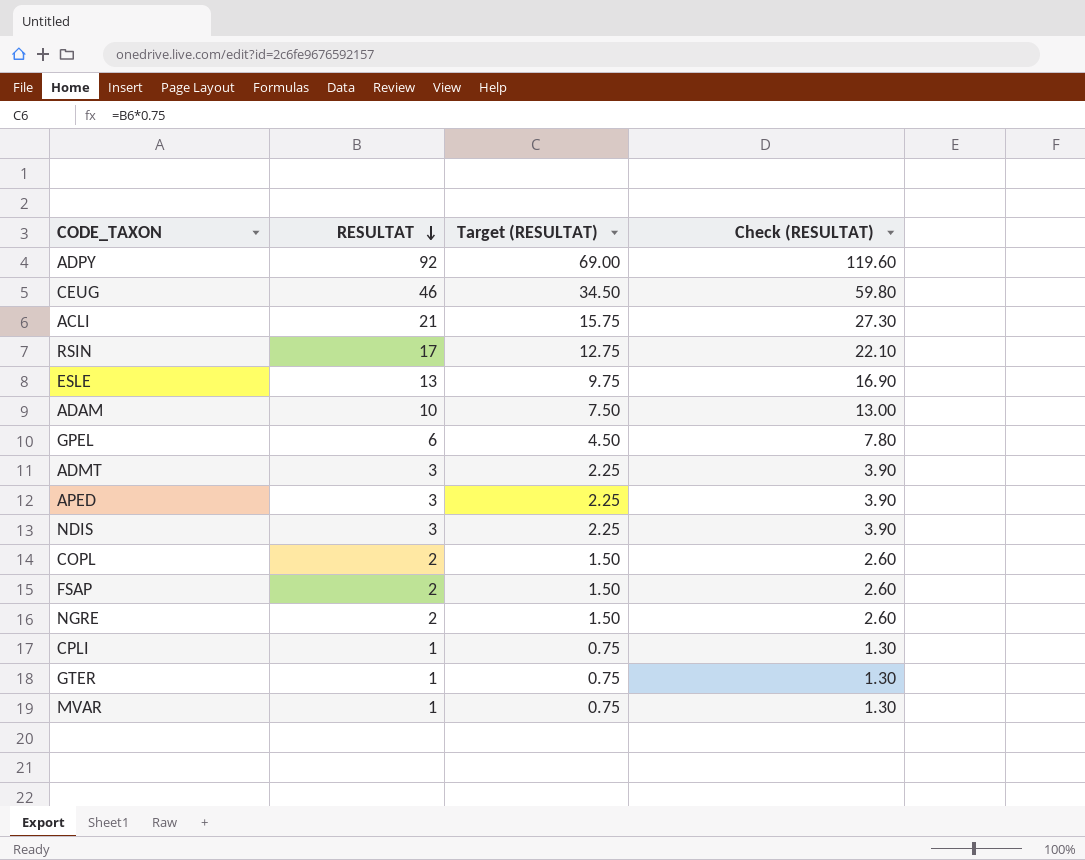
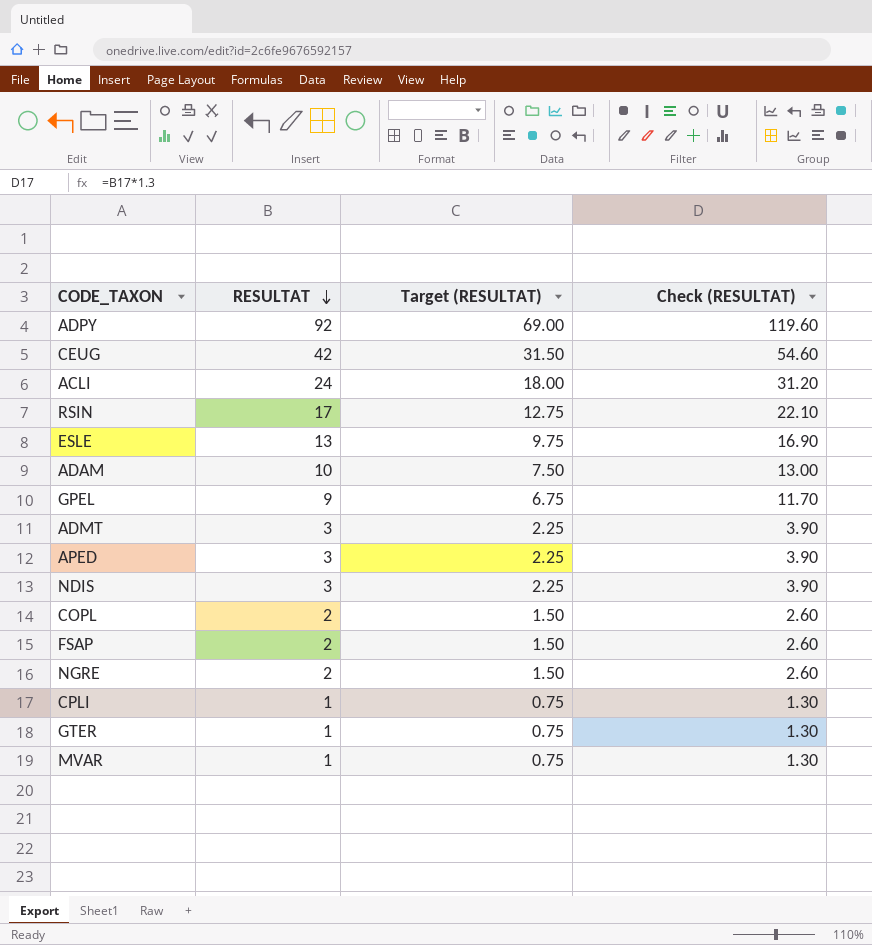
CEUG | RESULTAT: 46 -> 42
CEUG | Target (RESULTAT): 34.50 -> 31.50
CEUG | Check (RESULTAT): 59.80 -> 54.60
ACLI | RESULTAT: 21 -> 24
ACLI | Target (RESULTAT): 15.75 -> 18.00
ACLI | Check (RESULTAT): 27.30 -> 31.20
GPEL | RESULTAT: 6 -> 9
GPEL | Target (RESULTAT): 4.50 -> 6.75
GPEL | Check (RESULTAT): 7.80 -> 11.70

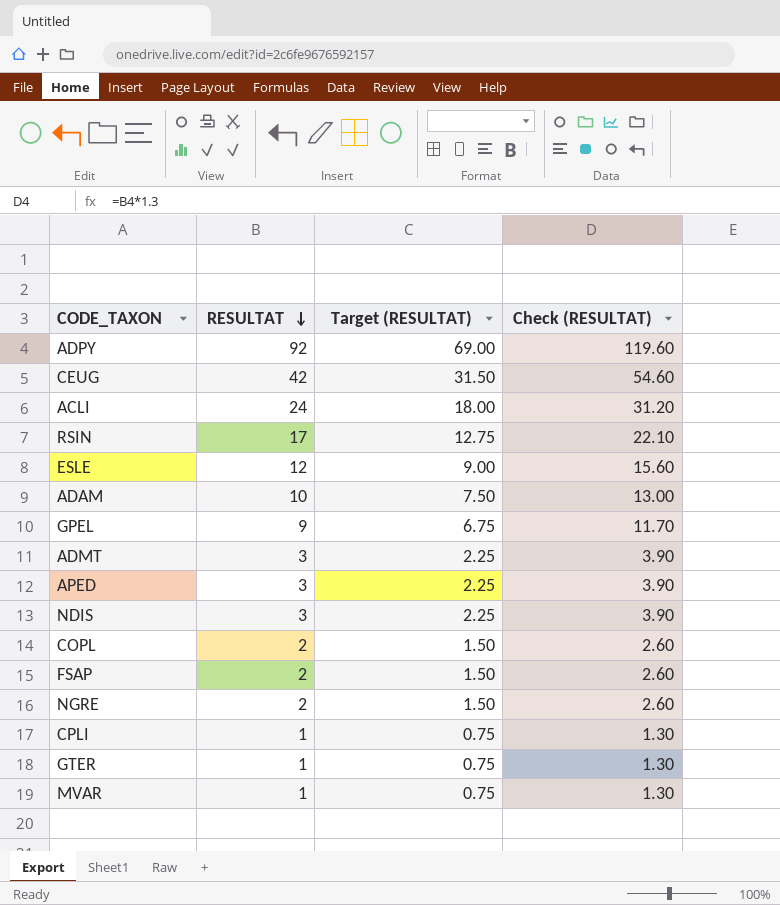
ESLE | RESULTAT: 13 -> 12
ESLE | Target (RESULTAT): 9.75 -> 9.00
ESLE | Check (RESULTAT): 16.90 -> 15.60

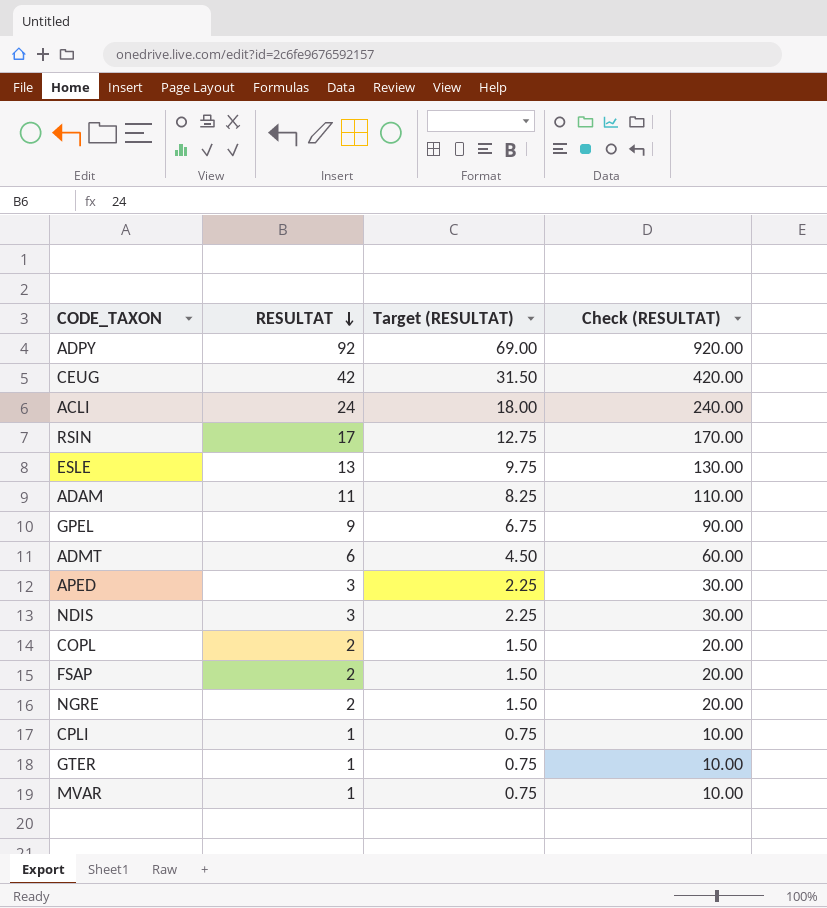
column Check (RESULTAT) | formula: [RESULTAT] * 1.3 -> [RESULTAT] * 10
ESLE | RESULTAT: 12 -> 13
ESLE | Target (RESULTAT): 9.00 -> 9.75
ADAM | RESULTAT: 10 -> 11
ADAM | Target (RESULTAT): 7.50 -> 8.25
ADMT | RESULTAT: 3 -> 6
ADMT | Target (RESULTAT): 2.25 -> 4.50

